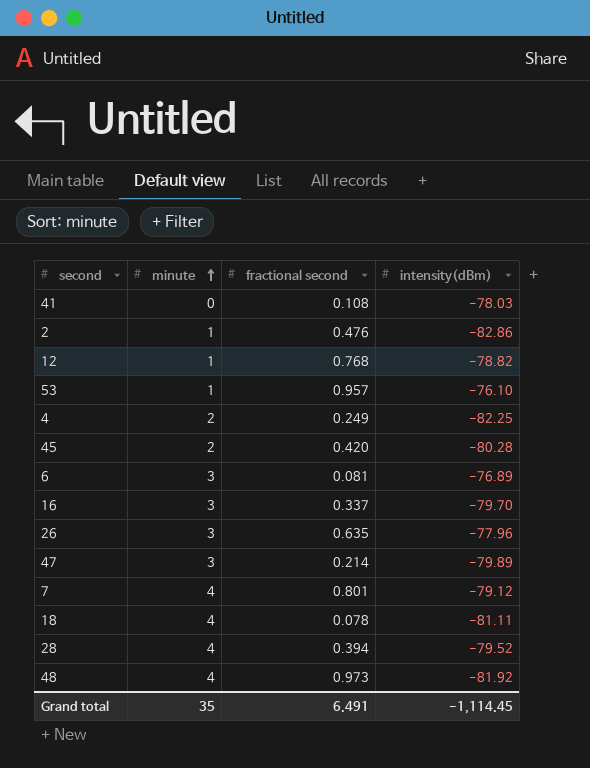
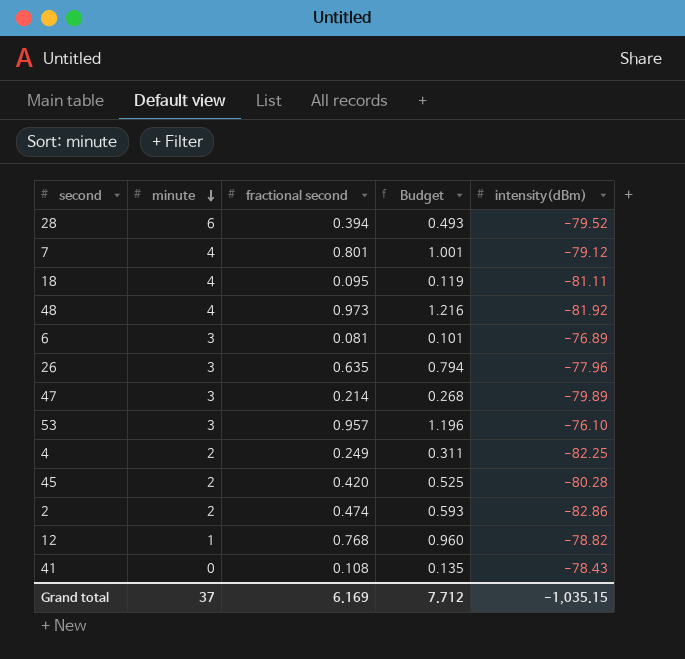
row order: minute ascending -> minute descending
column Budget | formula: none -> [fractional second] * 1.25
row 16: 3 | 0.337 | -79.70 -> none
28 | minute: 4 -> 6
18 | fractional second: 0.078 -> 0.095
53 | minute: 1 -> 3
2 | minute: 1 -> 2
2 | fractional second: 0.476 -> 0.474
41 | intensity(dBm): -78.03 -> -78.43
Grand total | minute: 35 -> 37
Grand total | fractional second: 6.491 -> 6.169
Grand total | intensity(dBm): -1,114.45 -> -1,035.15

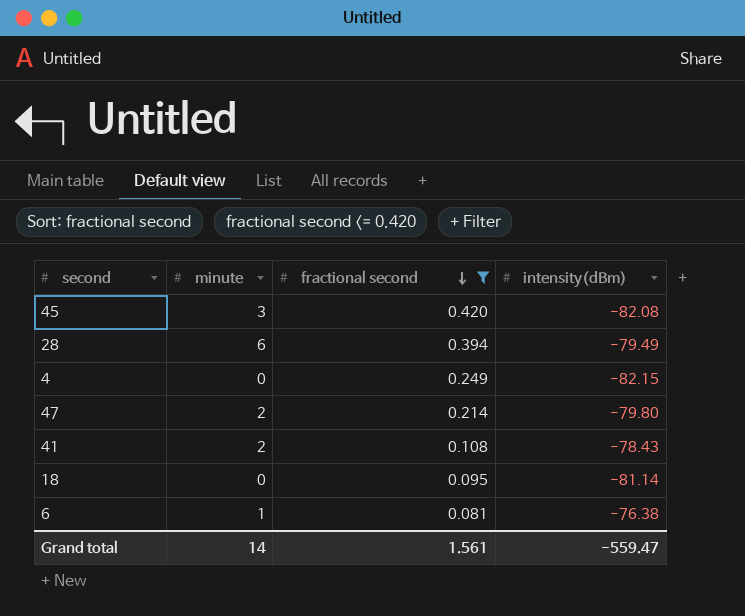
filter: none -> fractional second <= 0.420
row order: minute descending -> fractional second descending
column Budget | formula: [fractional second] * 1.25 -> none
45 | minute: 2 -> 3
45 | intensity(dBm): -80.28 -> -82.08
28 | intensity(dBm): -79.52 -> -79.49
4 | minute: 2 -> 0
4 | intensity(dBm): -82.25 -> -82.15
47 | minute: 3 -> 2
47 | intensity(dBm): -79.89 -> -79.80
41 | minute: 0 -> 2
18 | minute: 4 -> 0
18 | intensity(dBm): -81.11 -> -81.14
6 | minute: 3 -> 1
6 | intensity(dBm): -76.89 -> -76.38
Grand total | minute: 37 -> 14
Grand total | fractional second: 6.169 -> 1.561
Grand total | intensity(dBm): -1,035.15 -> -559.47

